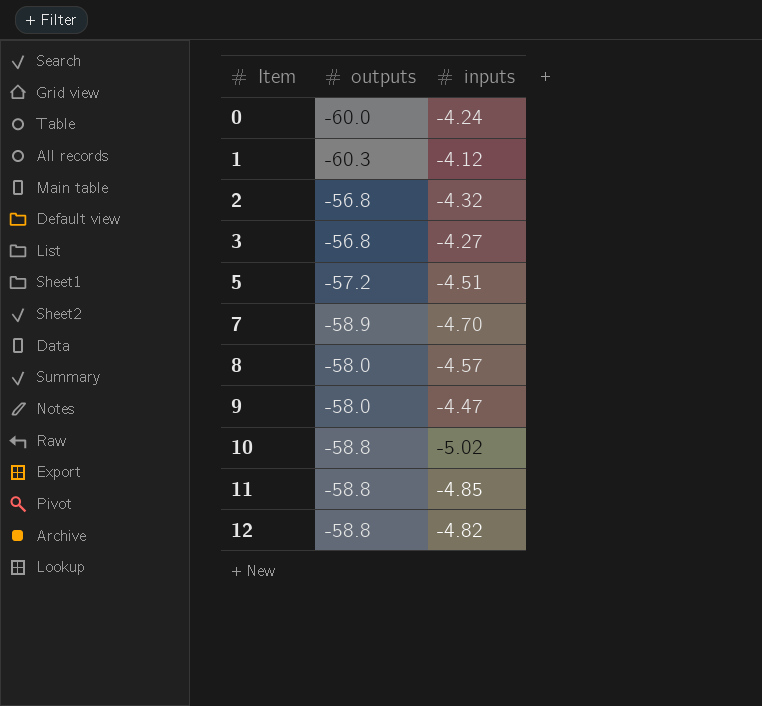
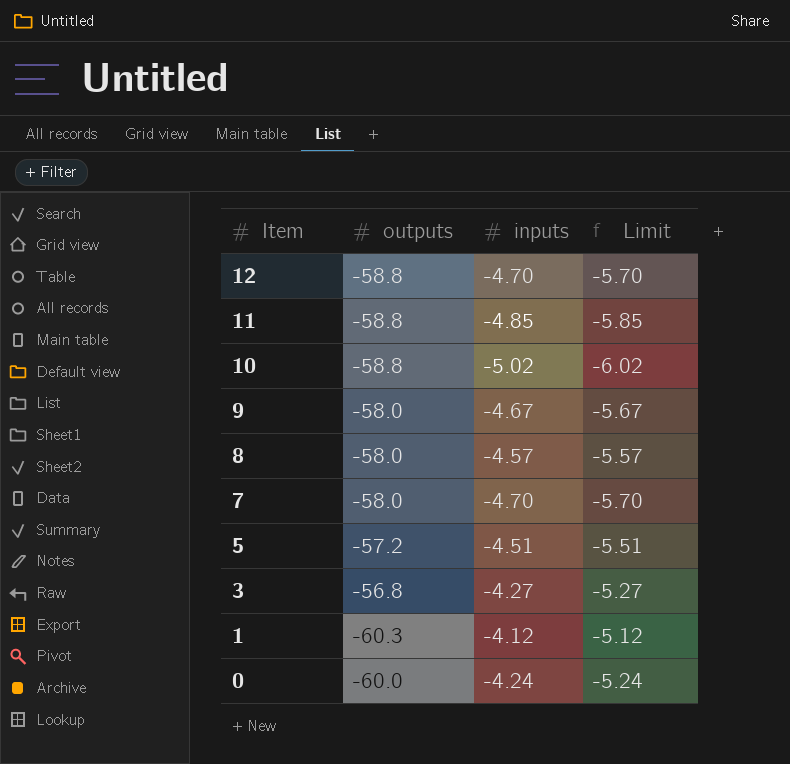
row order: Item ascending -> Item descending
column Limit | formula: none -> [inputs] - 1
row 2: -56.8 | -4.32 -> none
12 | inputs: -4.82 -> -4.70
9 | inputs: -4.47 -> -4.67
7 | outputs: -58.9 -> -58.0

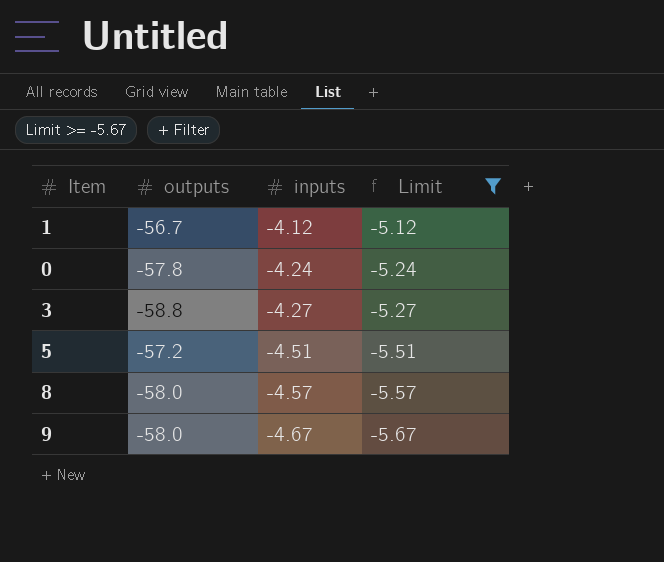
filter: none -> Limit >= -5.67
row order: Item descending -> inputs descending
1 | outputs: -60.3 -> -56.7
0 | outputs: -60.0 -> -57.8
3 | outputs: -56.8 -> -58.8

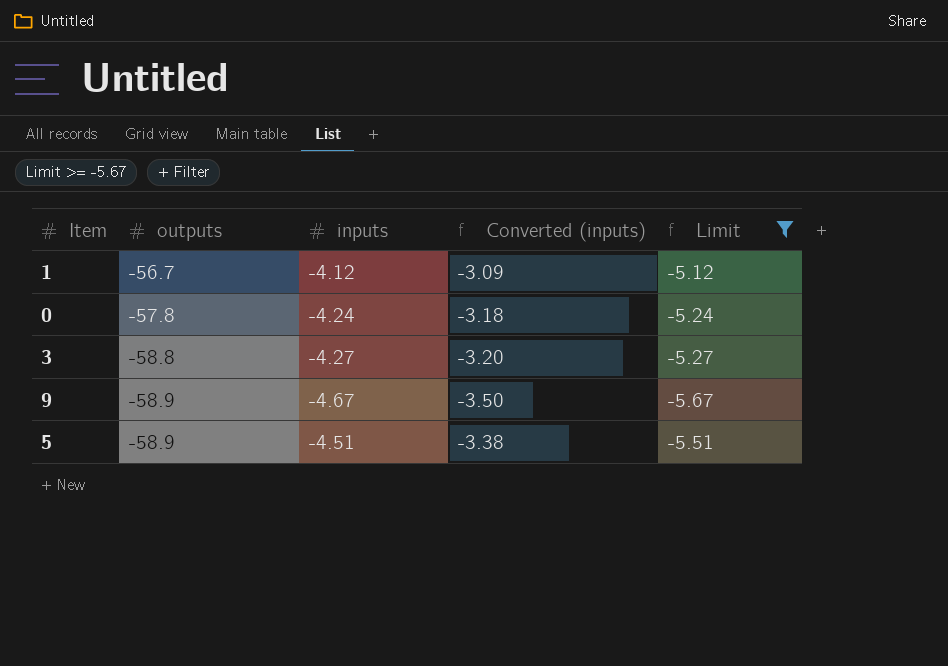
row order: inputs descending -> outputs descending
column Converted (inputs) | formula: none -> [inputs] * 0.75
row 8: -58.0 | -4.57 | -5.57 -> none
9 | outputs: -58.0 -> -58.9
5 | outputs: -57.2 -> -58.9

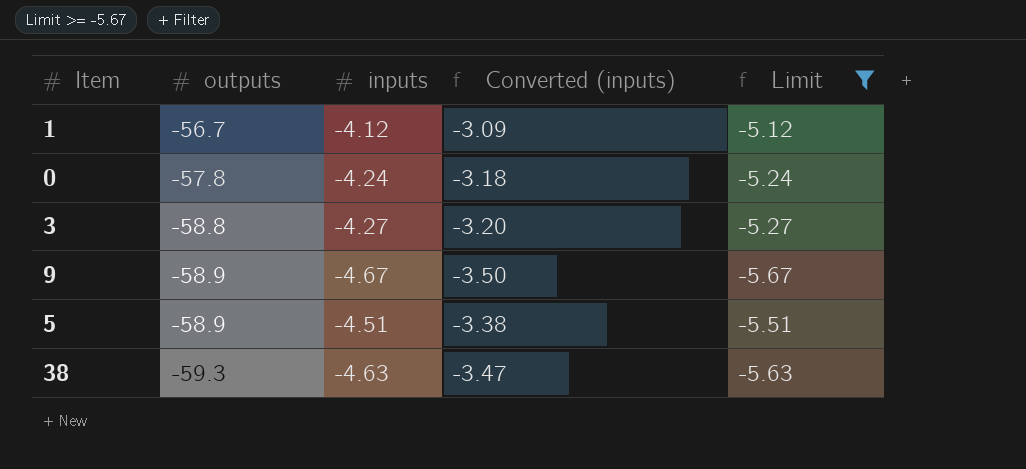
row 38: none -> -59.3 | -4.63 | -3.47 | -5.63

